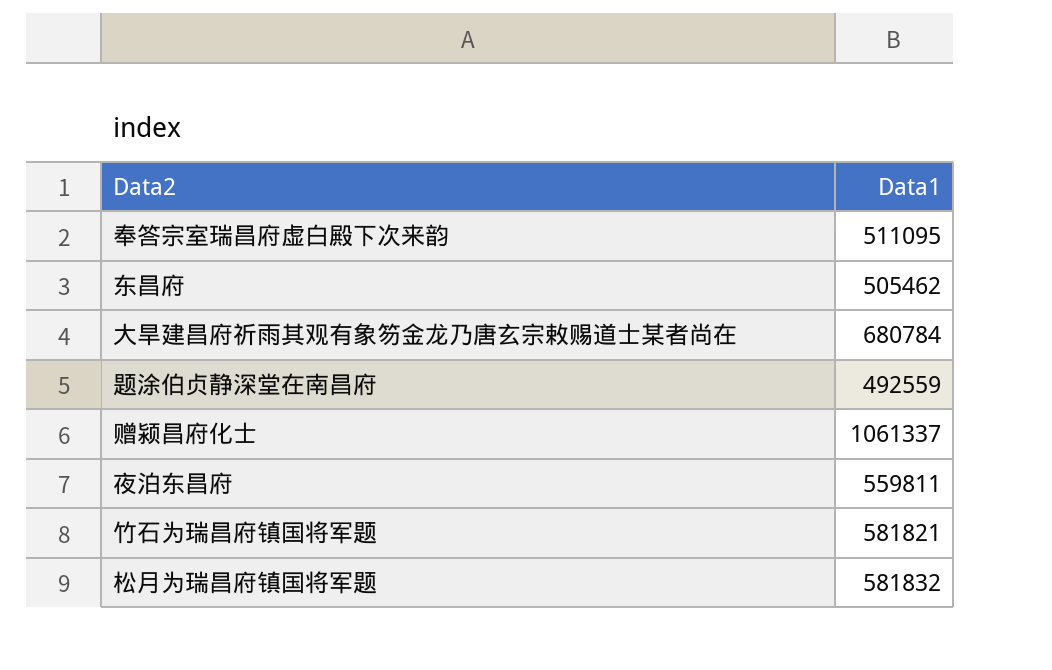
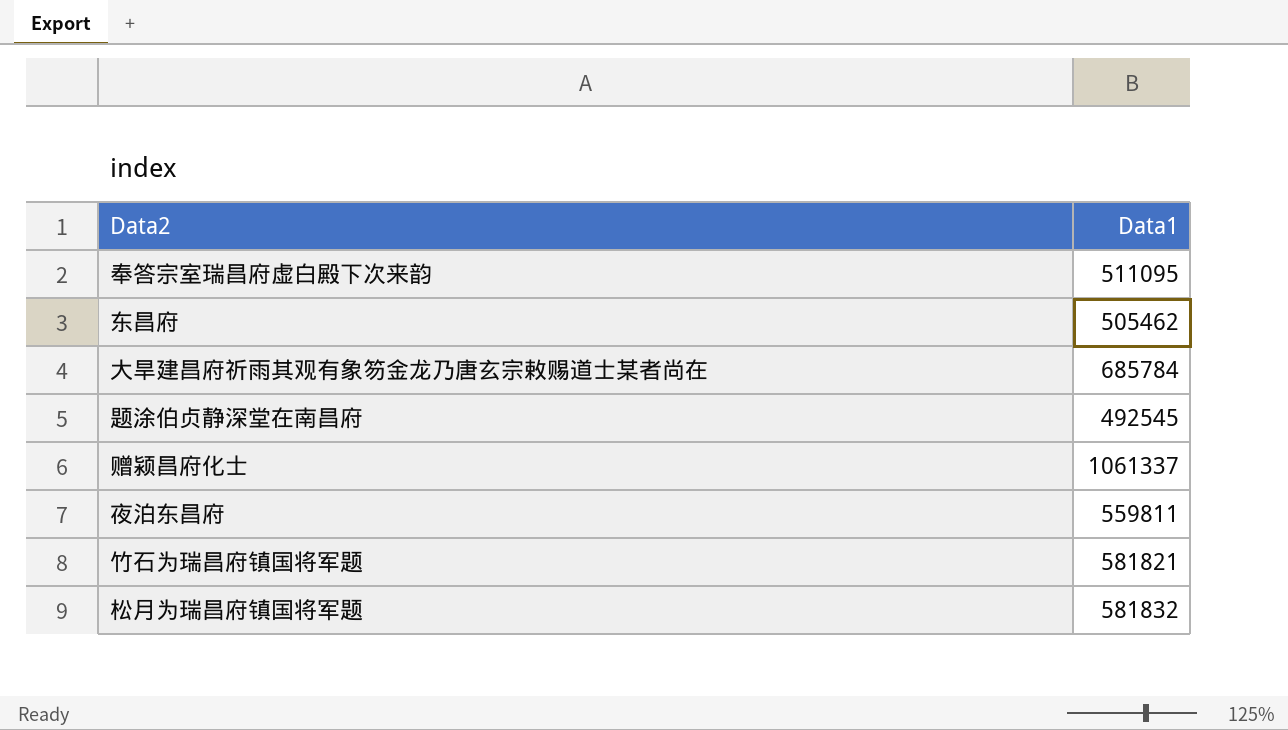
大旱建昌府祈雨其观有象笏金龙乃唐玄宗敕赐道士某者尚在 | Data1: 680784 -> 685784
题涂伯贞静深堂在南昌府 | Data1: 492559 -> 492545

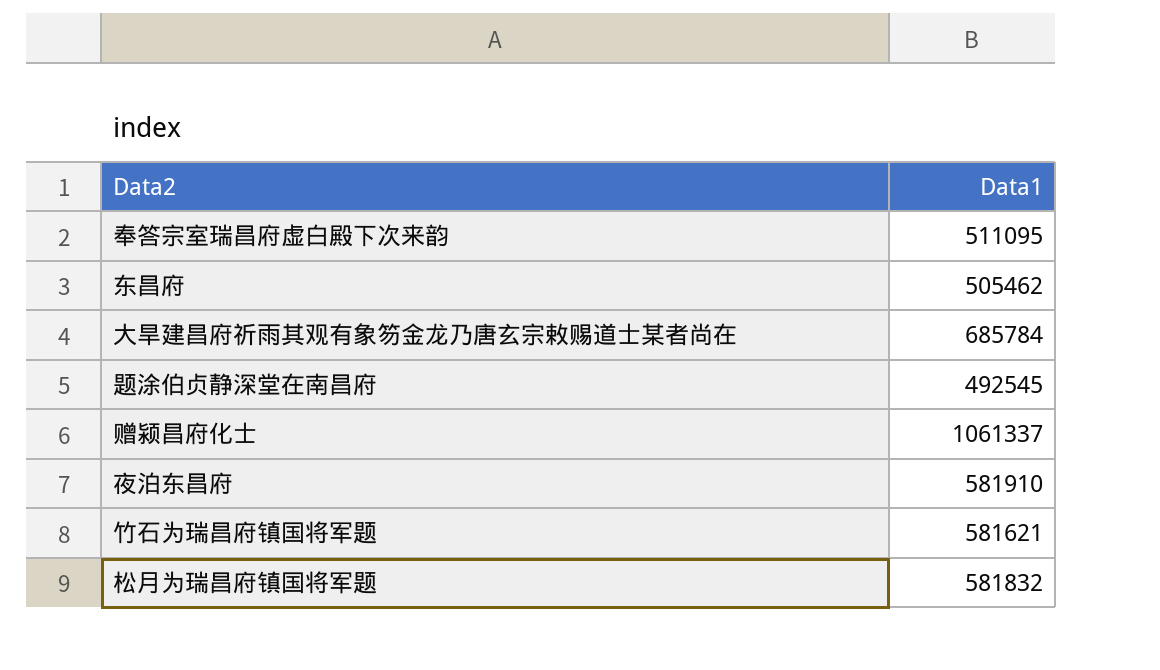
夜泊东昌府 | Data1: 559811 -> 581910
竹石为瑞昌府镇国将军题 | Data1: 581821 -> 581621

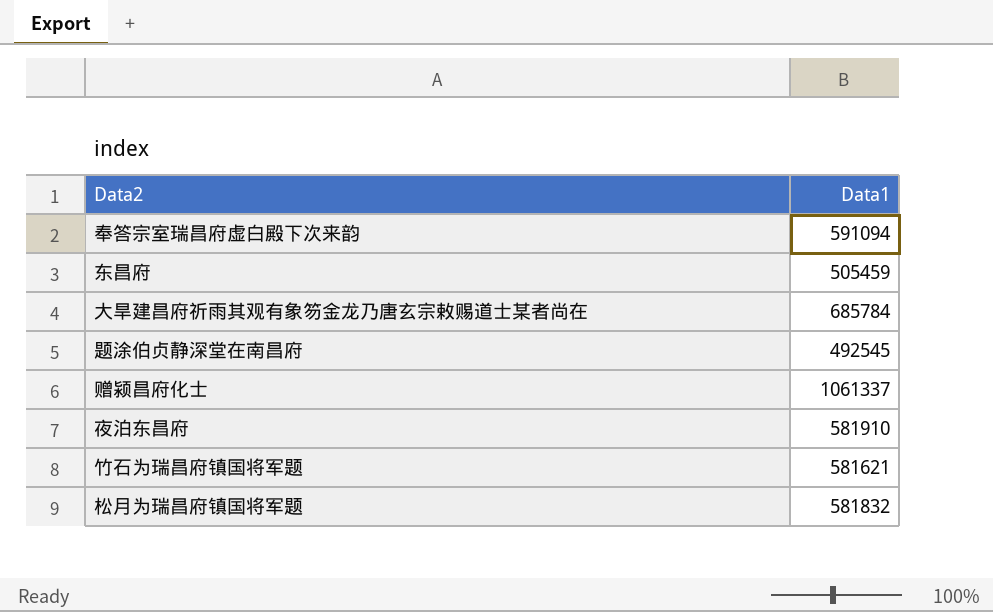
奉答宗室瑞昌府虚白殿下次来韵 | Data1: 511095 -> 591094
东昌府 | Data1: 505462 -> 505459

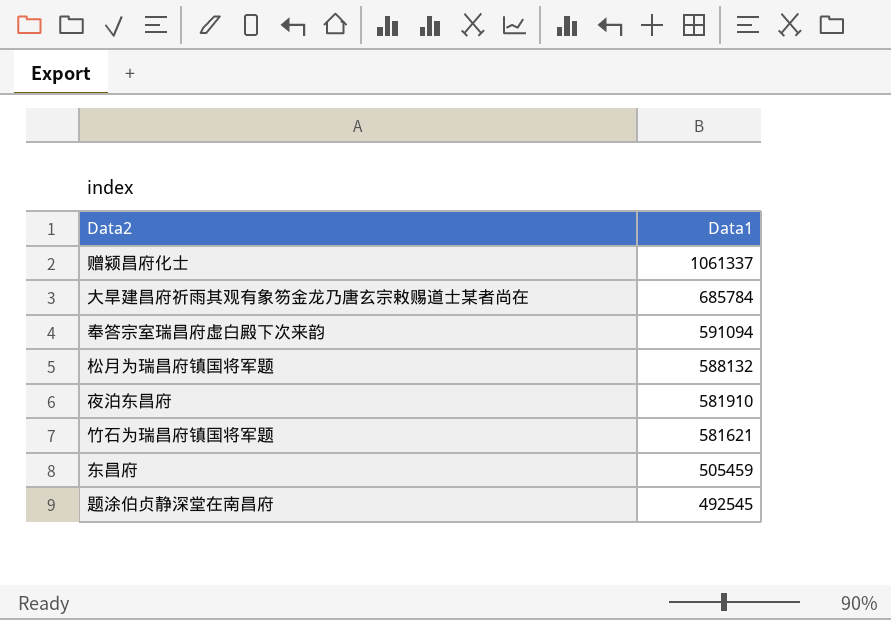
row order: none -> Data1 descending
松月为瑞昌府镇国将军题 | Data1: 581832 -> 588132

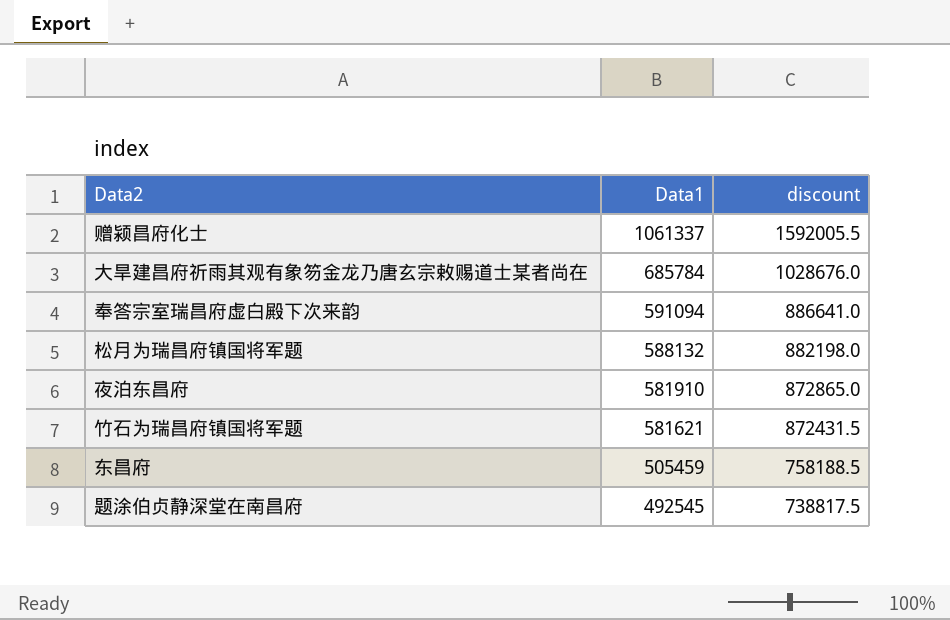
column discount | formula: none -> [Data1] * 1.5

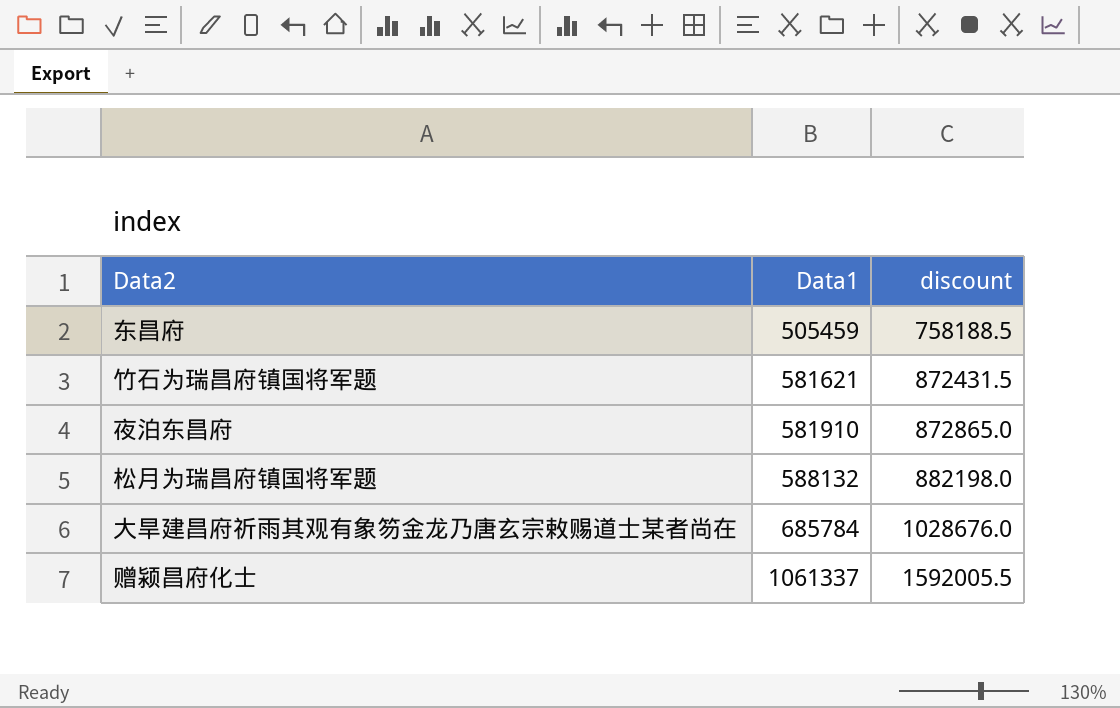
row order: Data1 descending -> Data1 ascending
row 奉答宗室瑞昌府虚白殿下次来韵: 591094 | 886641.0 -> none
row 题涂伯贞静深堂在南昌府: 492545 | 738817.5 -> none

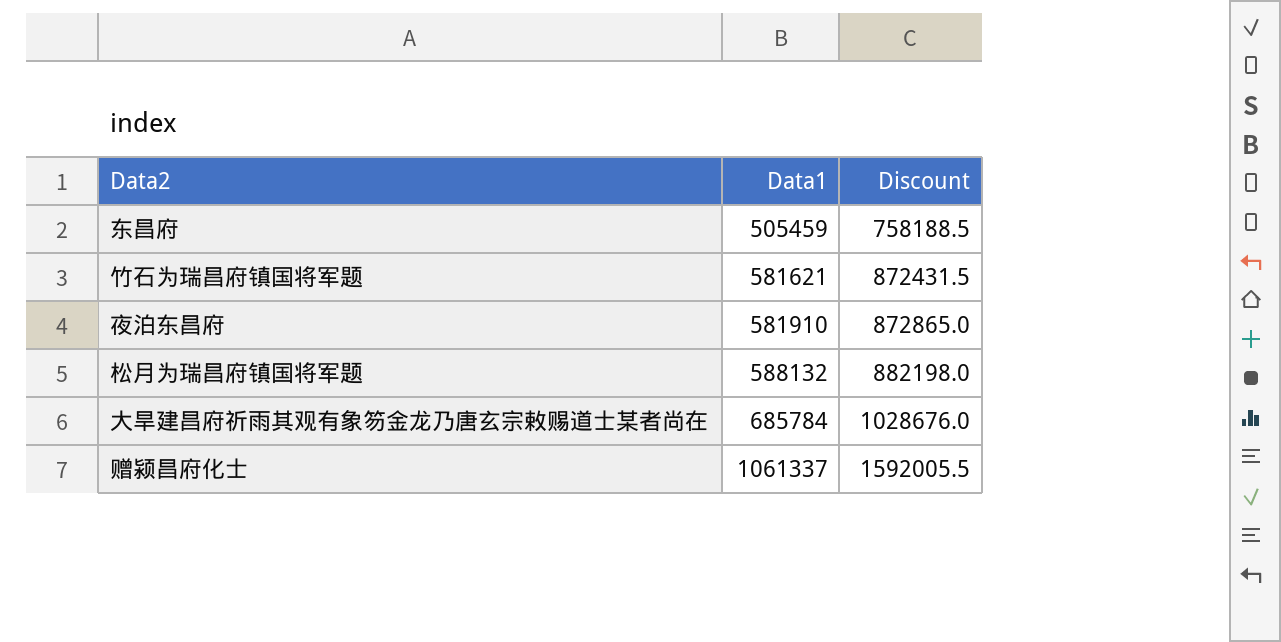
column name: discount -> Discount

